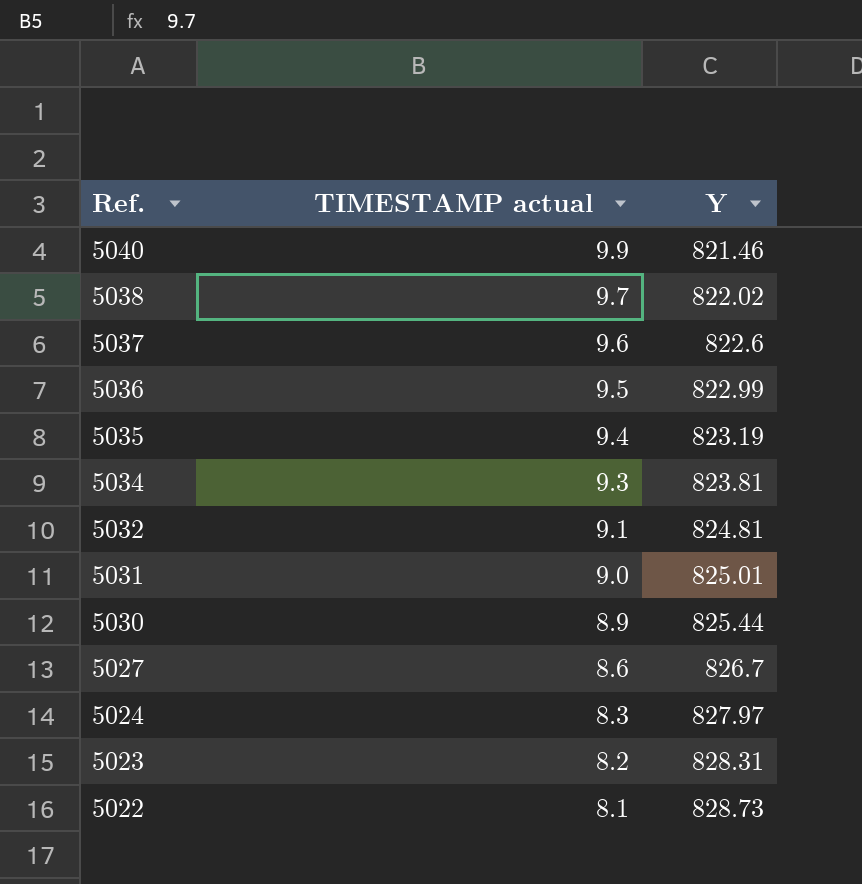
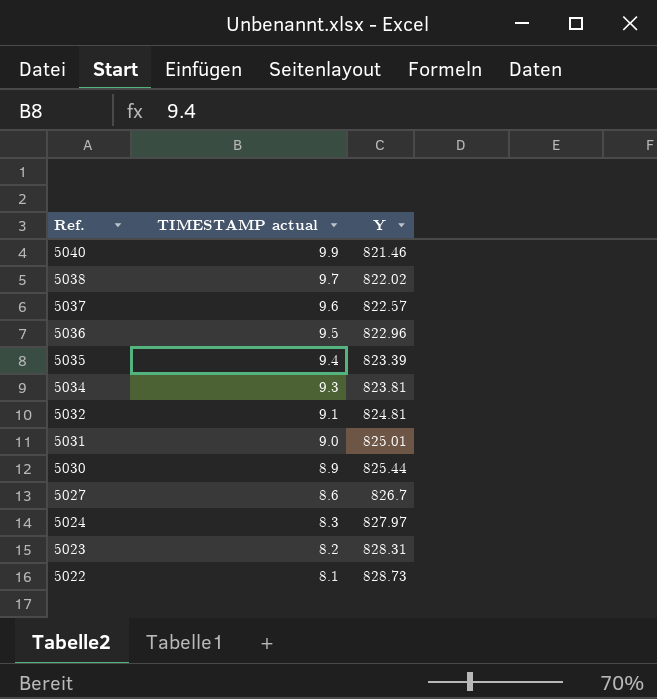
5037 | Y: 822.6 -> 822.57
5036 | Y: 822.99 -> 822.96
5035 | Y: 823.19 -> 823.39

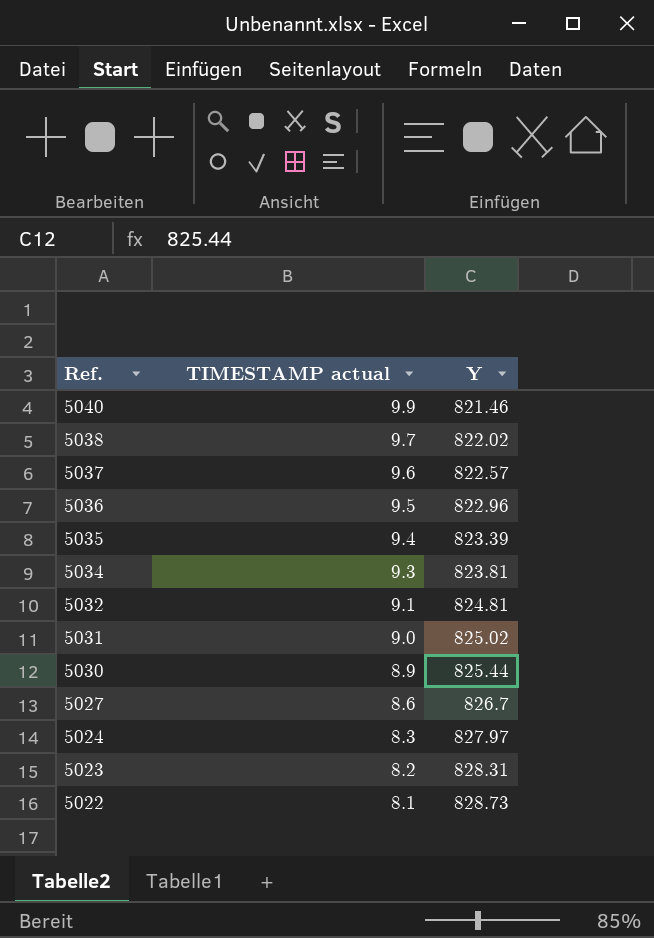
5031 | Y: 825.01 -> 825.02

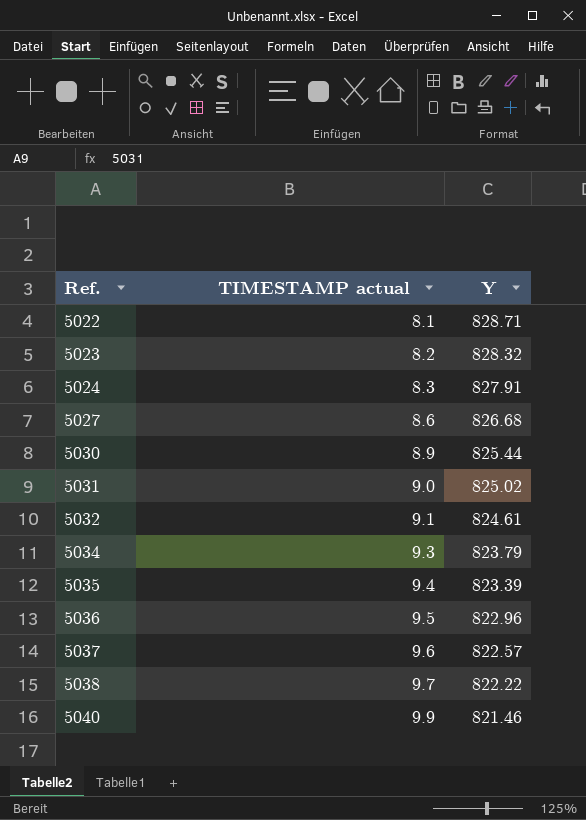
row order: Ref. descending -> Ref. ascending
5022 | Y: 828.73 -> 828.71
5023 | Y: 828.31 -> 828.32
5024 | Y: 827.97 -> 827.91
5027 | Y: 826.7 -> 826.68
5032 | Y: 824.81 -> 824.61
5034 | Y: 823.81 -> 823.79
5038 | Y: 822.02 -> 822.22

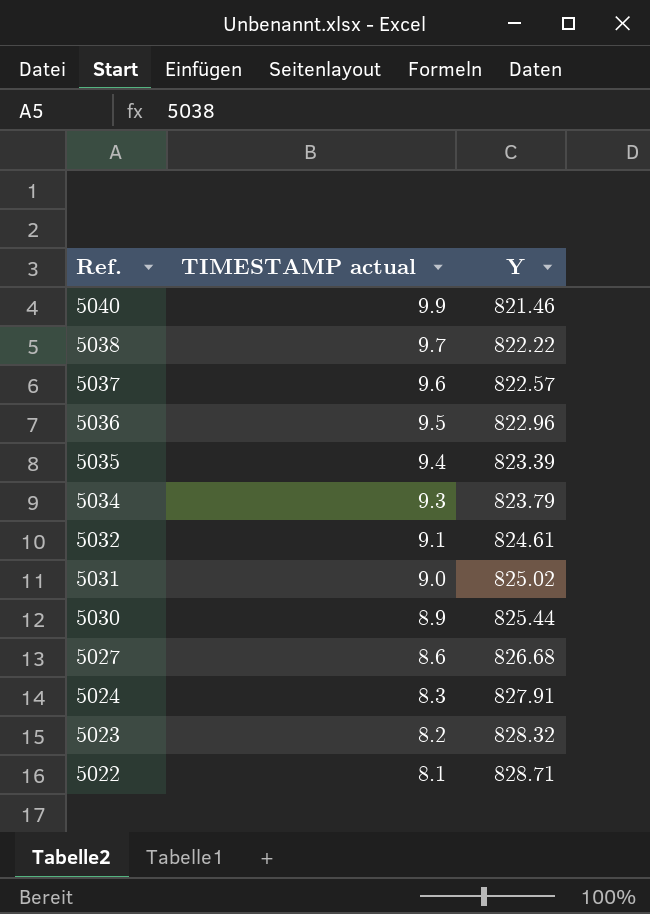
row order: Ref. ascending -> Ref. descending

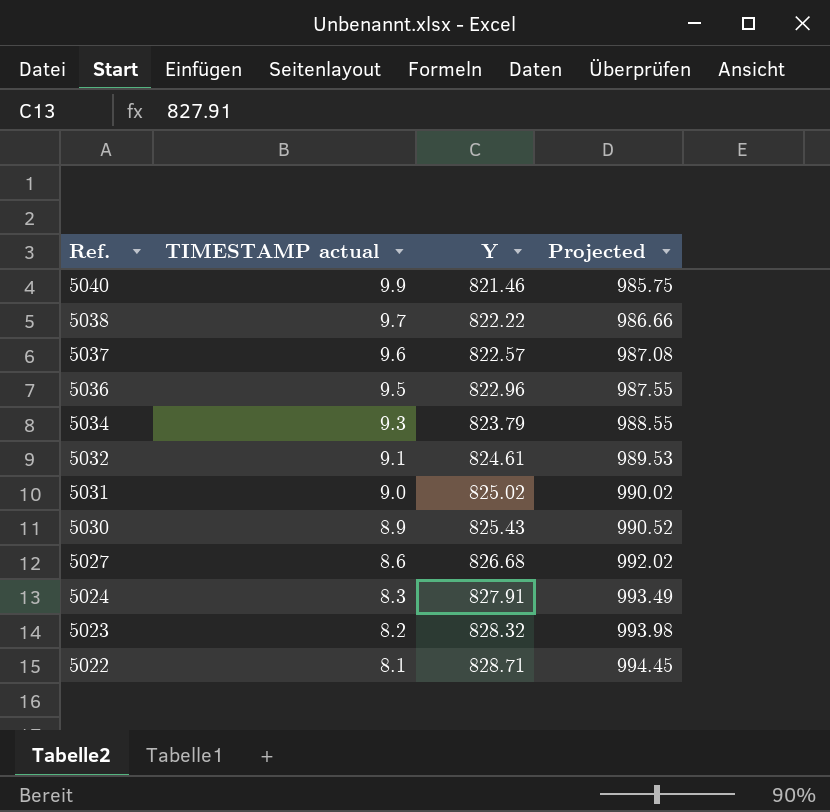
column Projected | formula: none -> [Y] * 1.2
row 5035: 9.4 | 823.39 -> none
5030 | Y: 825.44 -> 825.43

